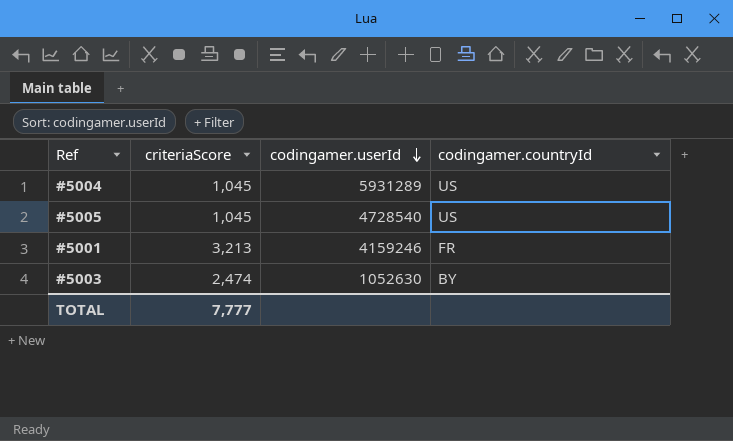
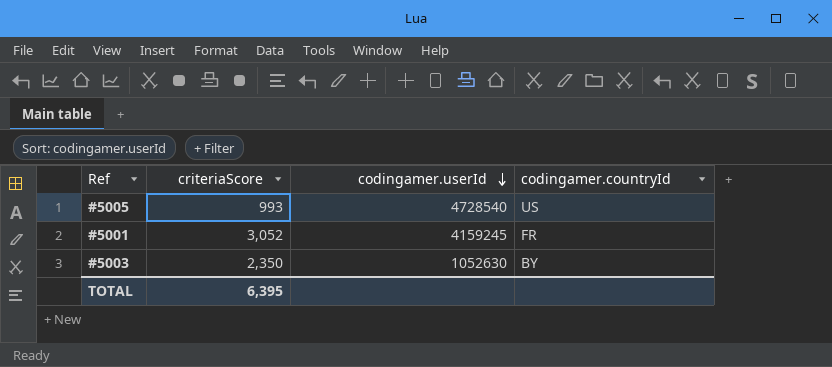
row #5004: 1,045 | 5931289 | US -> none
#5005 | criteriaScore: 1,045 -> 993
#5001 | criteriaScore: 3,213 -> 3,052
#5001 | codingamer.userId: 4159246 -> 4159245
#5003 | criteriaScore: 2,474 -> 2,350
TOTAL | criteriaScore: 7,777 -> 6,395

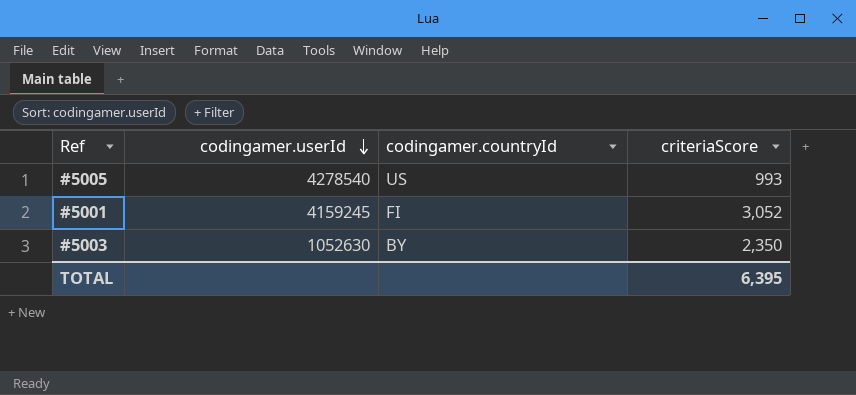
column criteriaScore | position: 2 -> 4
#5005 | codingamer.userId: 4728540 -> 4278540
#5001 | codingamer.countryId: FR -> FI

